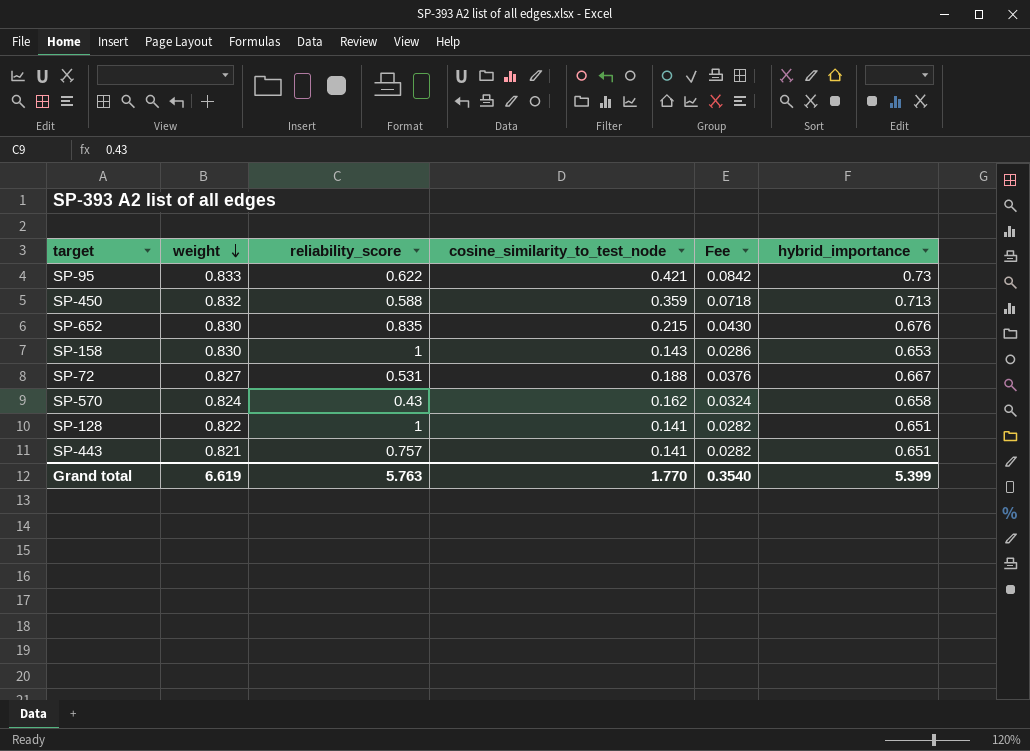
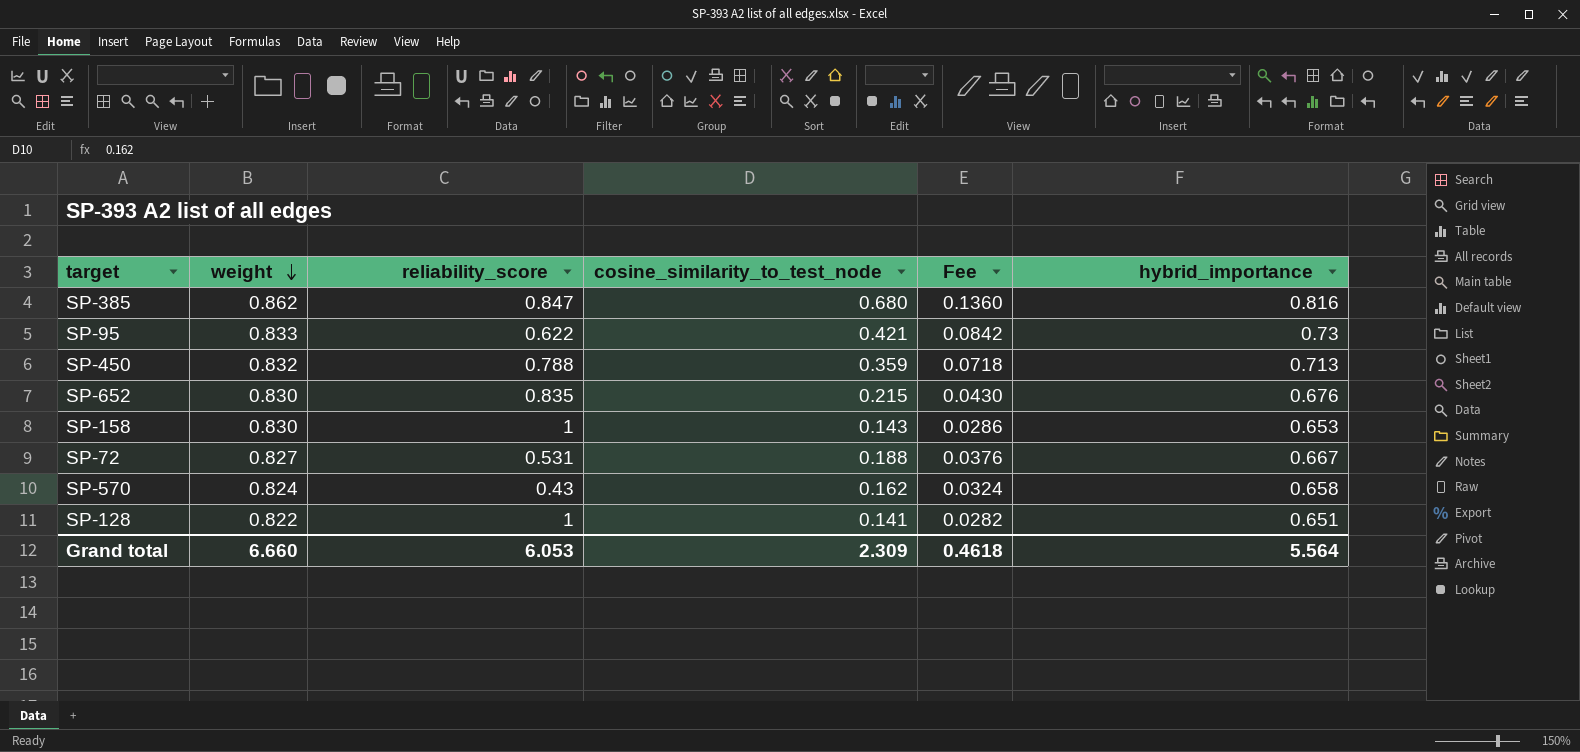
row SP-443: 0.821 | 0.757 | 0.141 | 0.0282 | 0.651 -> none
row SP-385: none -> 0.862 | 0.847 | 0.680 | 0.1360 | 0.816
SP-450 | reliability_score: 0.588 -> 0.788
Grand total | weight: 6.619 -> 6.660
Grand total | reliability_score: 5.763 -> 6.053
Grand total | cosine_similarity_to_test_node: 1.770 -> 2.309
Grand total | Fee: 0.3540 -> 0.4618
Grand total | hybrid_importance: 5.399 -> 5.564

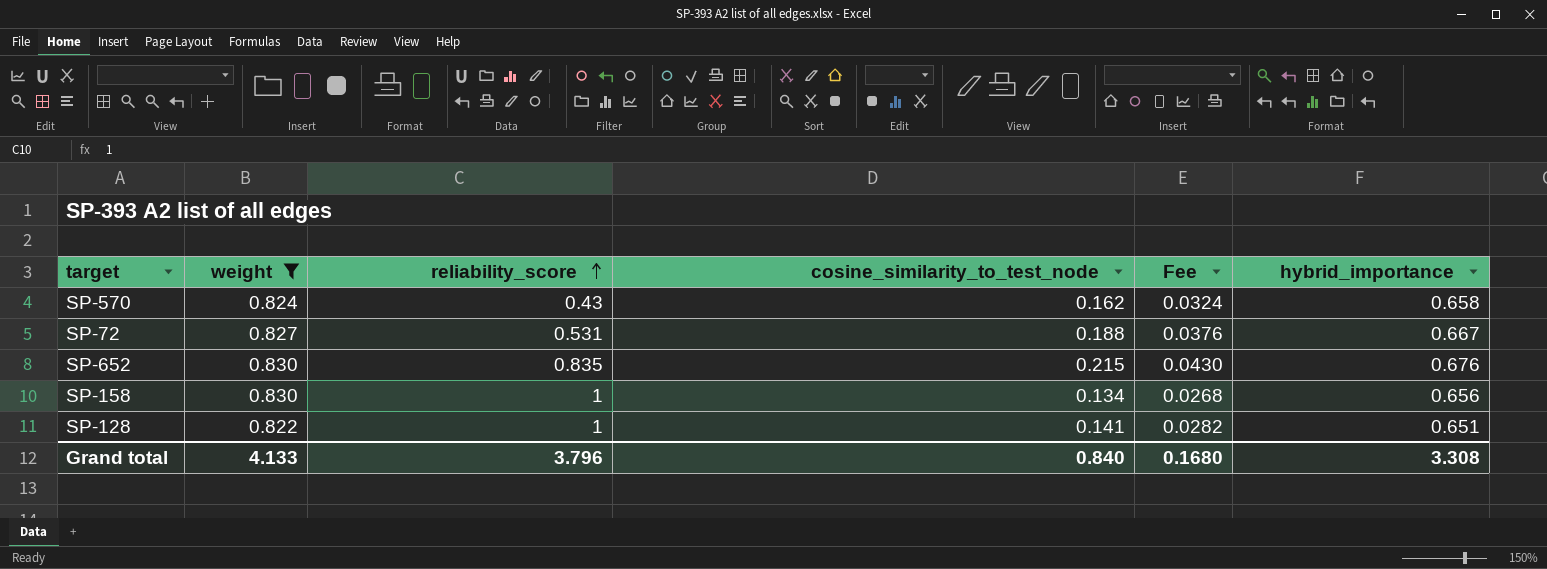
filter: none -> weight <= 0.830
row order: weight descending -> reliability_score ascending
SP-158 | cosine_similarity_to_test_node: 0.143 -> 0.134
SP-158 | Fee: 0.0286 -> 0.0268
SP-158 | hybrid_importance: 0.653 -> 0.656
Grand total | weight: 6.660 -> 4.133
Grand total | reliability_score: 6.053 -> 3.796
Grand total | cosine_similarity_to_test_node: 2.309 -> 0.840
Grand total | Fee: 0.4618 -> 0.1680
Grand total | hybrid_importance: 5.564 -> 3.308

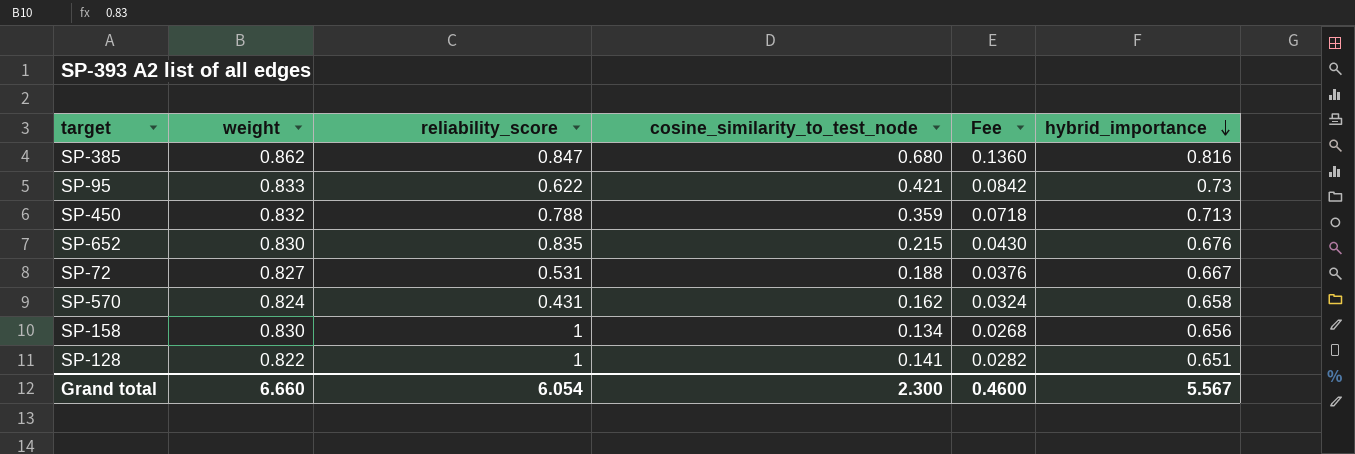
filter: weight <= 0.830 -> none
row order: reliability_score ascending -> hybrid_importance descending
SP-570 | reliability_score: 0.43 -> 0.431
Grand total | weight: 4.133 -> 6.660
Grand total | reliability_score: 3.796 -> 6.054
Grand total | cosine_similarity_to_test_node: 0.840 -> 2.300
Grand total | Fee: 0.1680 -> 0.4600
Grand total | hybrid_importance: 3.308 -> 5.567

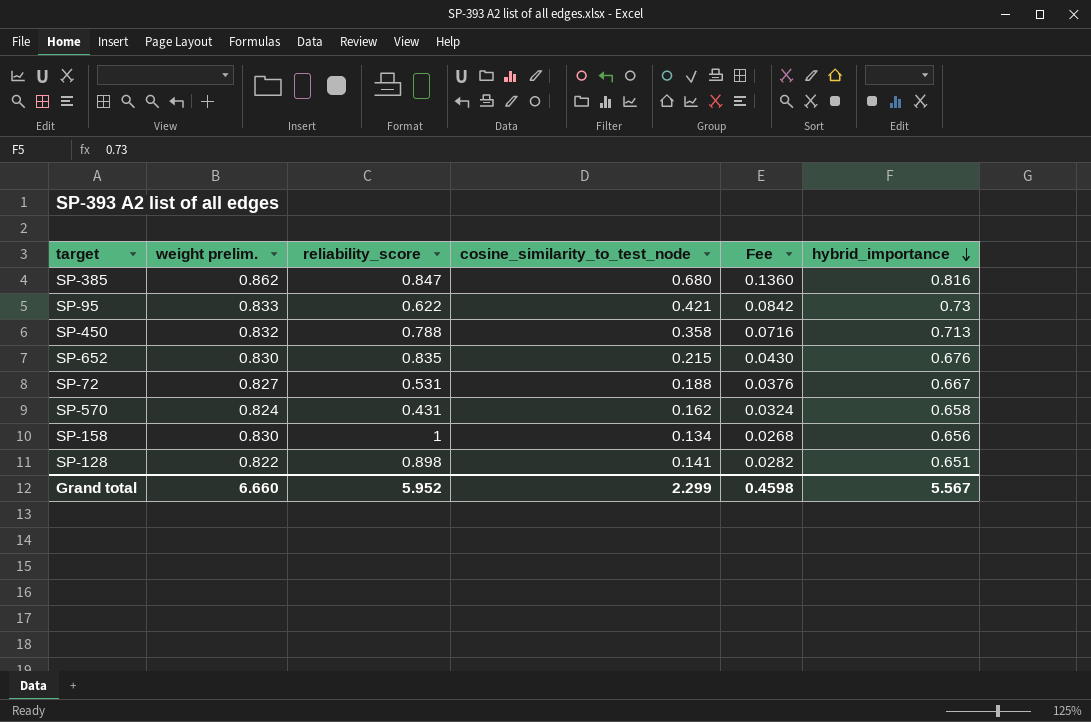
column name: weight -> weight prelim.
SP-450 | cosine_similarity_to_test_node: 0.359 -> 0.358
SP-450 | Fee: 0.0718 -> 0.0716
SP-128 | reliability_score: 1 -> 0.898
Grand total | reliability_score: 6.054 -> 5.952
Grand total | cosine_similarity_to_test_node: 2.300 -> 2.299
Grand total | Fee: 0.4600 -> 0.4598

